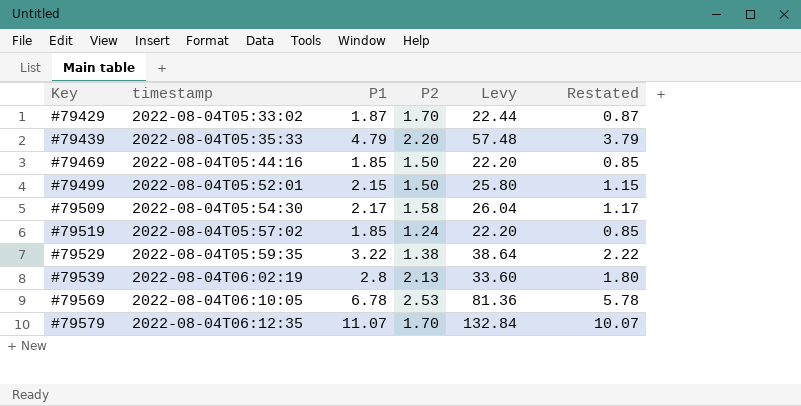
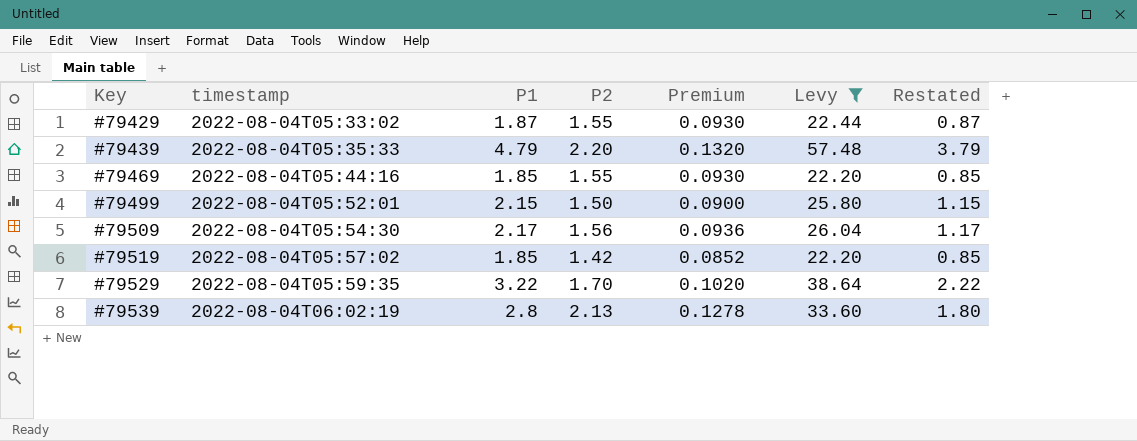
filter: none -> Levy <= 57.48
column Premium | formula: none -> [P2] * 0.06
#79429 | P2: 1.70 -> 1.55
#79469 | P2: 1.50 -> 1.55
#79509 | P2: 1.58 -> 1.56
#79519 | P2: 1.24 -> 1.42
#79529 | P2: 1.38 -> 1.70

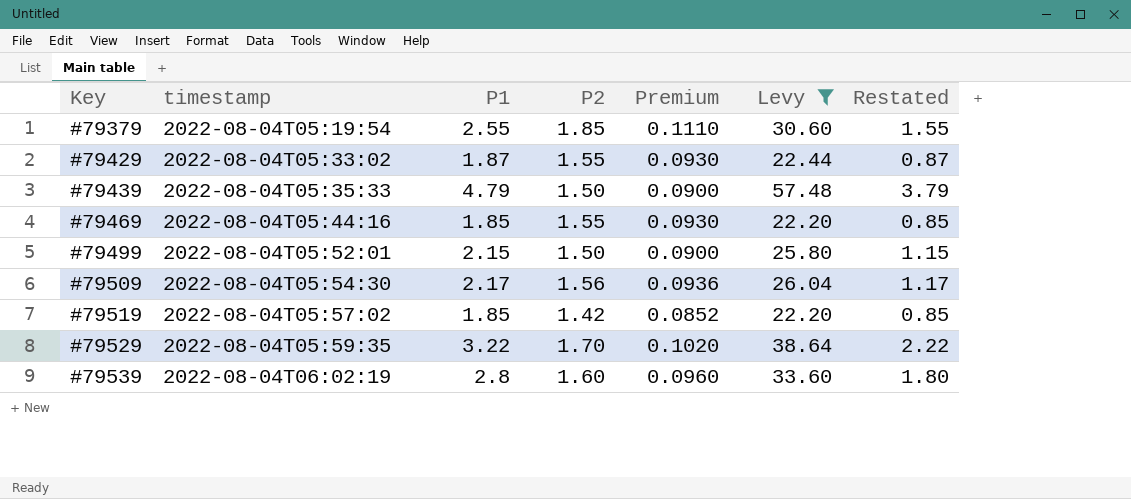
row #79379: none -> 2022-08-04T05:19:54 | 2.55 | 1.85 | 0.1110 | 30.60 | 1.55
#79439 | P2: 2.20 -> 1.50
#79439 | Premium: 0.1320 -> 0.0900
#79539 | P2: 2.13 -> 1.60
#79539 | Premium: 0.1278 -> 0.0960

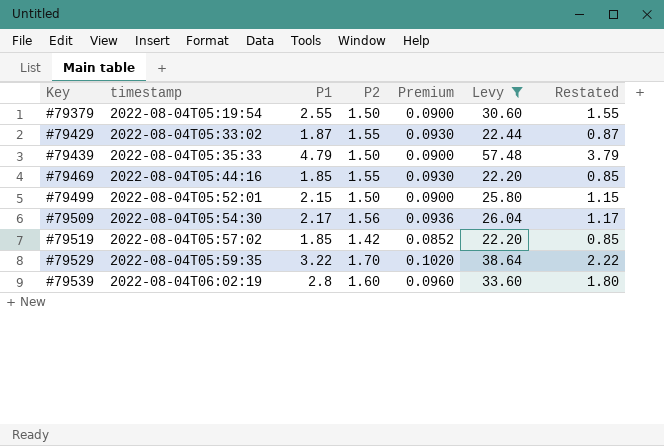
#79379 | P2: 1.85 -> 1.50
#79379 | Premium: 0.1110 -> 0.0900

